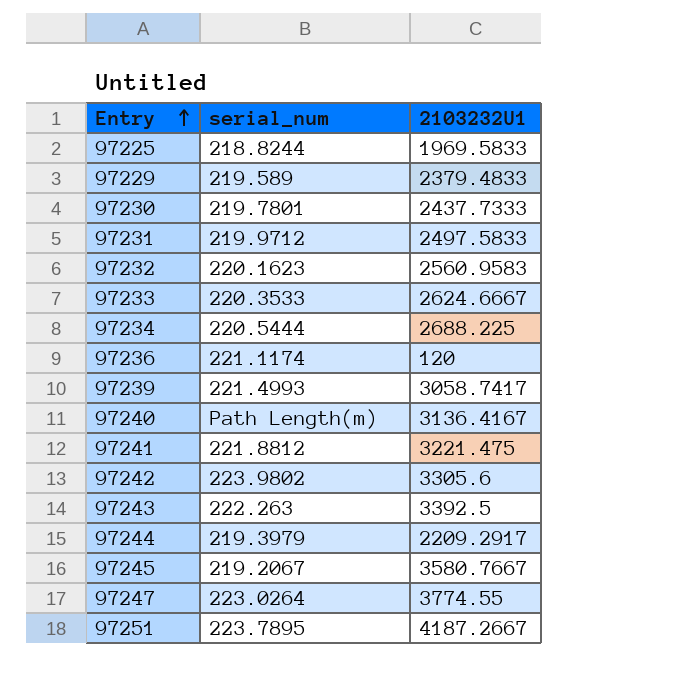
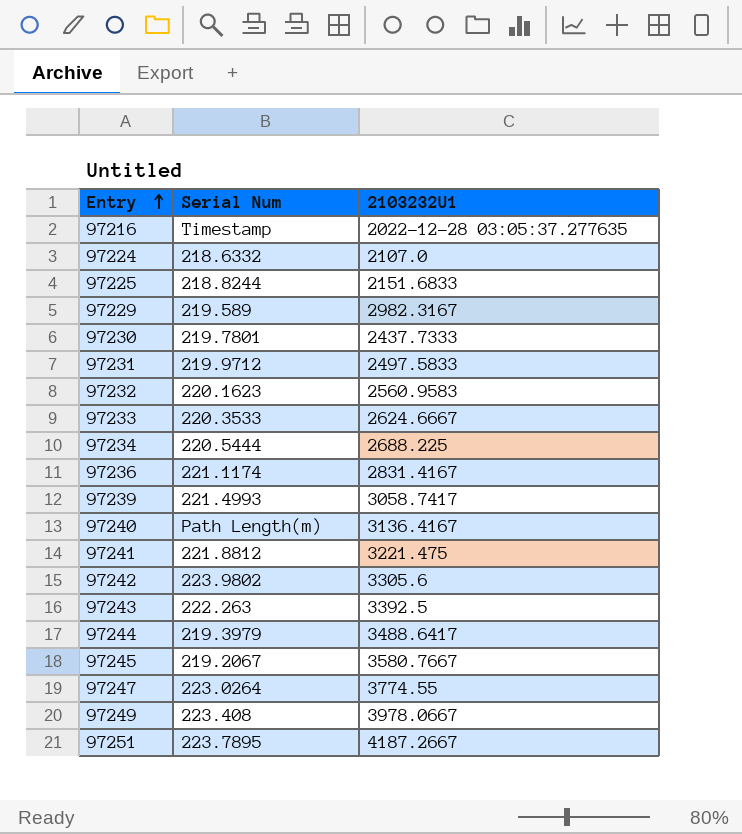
column name: serial_num -> Serial Num
row 97216: none -> Timestamp | 2022-12-28 03:05:37.277635
row 97224: none -> 218.6332 | 2107.0
97225 | 2103232U1: 1969.5833 -> 2151.6833
97229 | 2103232U1: 2379.4833 -> 2982.3167
97236 | 2103232U1: 120 -> 2831.4167
97244 | 2103232U1: 2209.2917 -> 3488.6417
row 97249: none -> 223.408 | 3978.0667

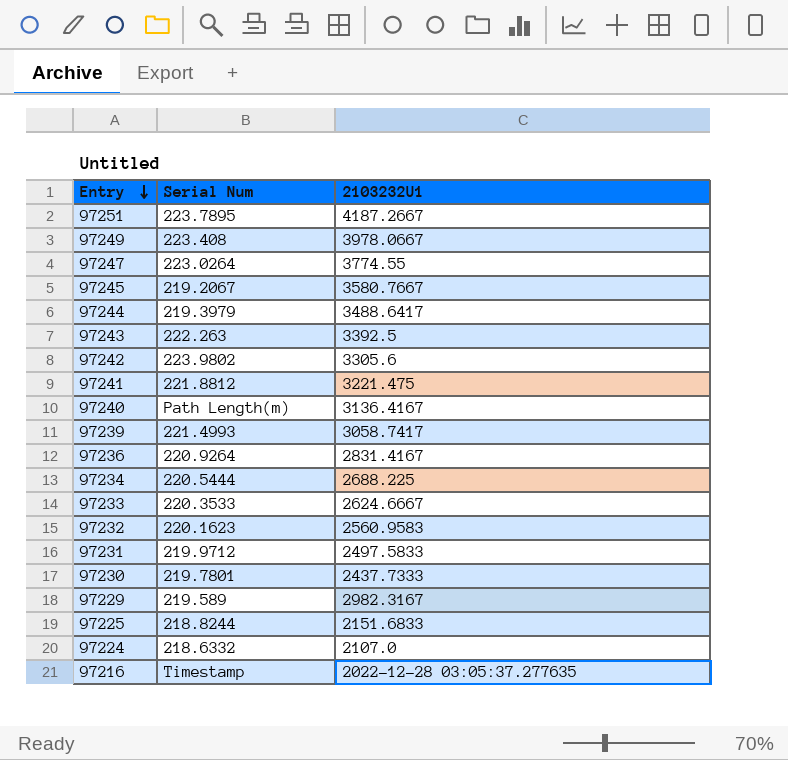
row order: Entry ascending -> Entry descending
97236 | Serial Num: 221.1174 -> 220.9264

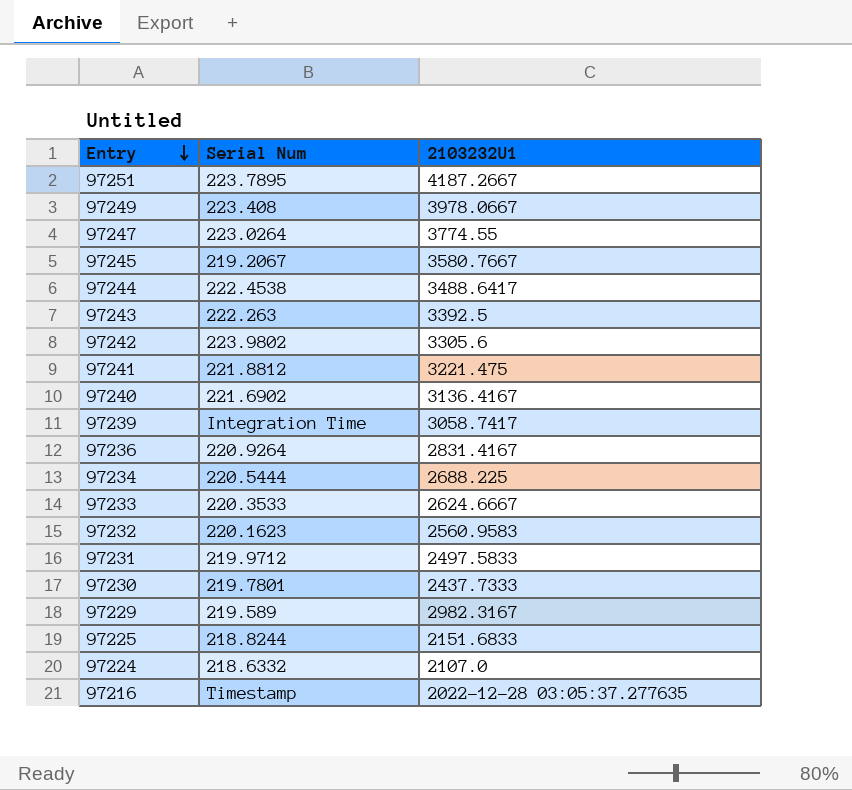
97244 | Serial Num: 219.3979 -> 222.4538
97240 | Serial Num: Path Length(m) -> 221.6902
97239 | Serial Num: 221.4993 -> Integration Time

